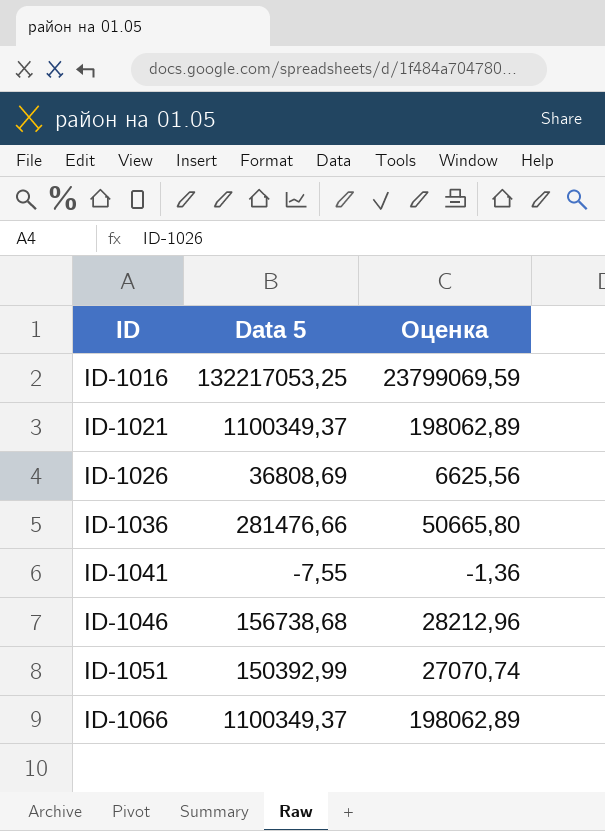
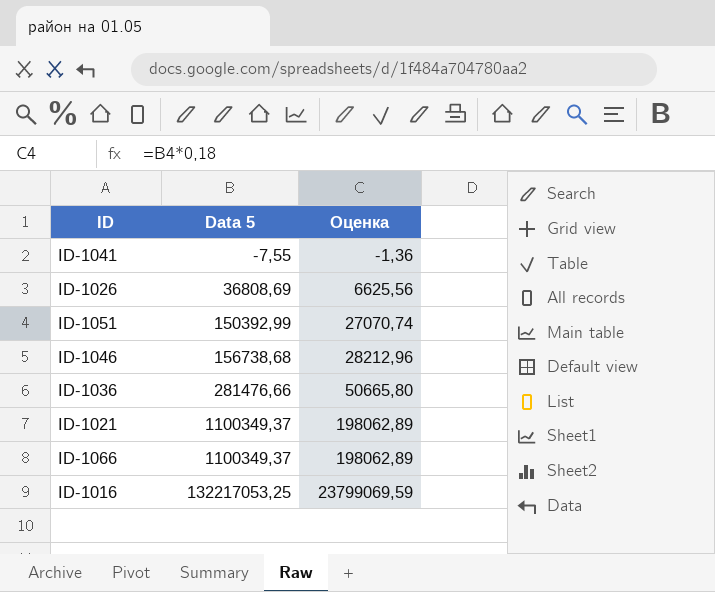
row order: ID ascending -> Data 5 ascending

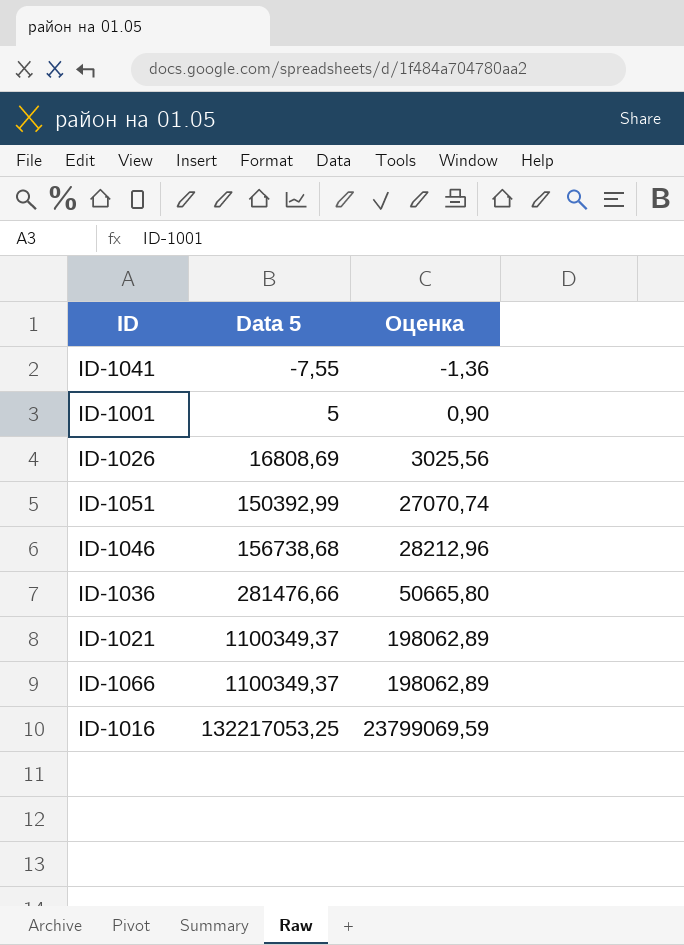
row ID-1001: none -> 5 | 0,90
ID-1026 | Data 5: 36808,69 -> 16808,69
ID-1026 | Оценка: 6625,56 -> 3025,56

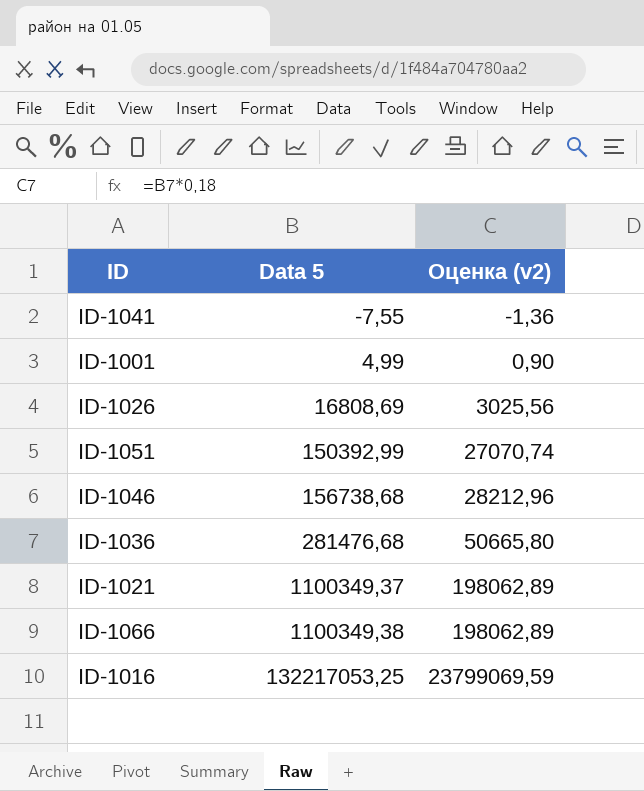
column name: Оценка -> Оценка (v2)
ID-1001 | Data 5: 5 -> 4,99
ID-1036 | Data 5: 281476,66 -> 281476,68
ID-1066 | Data 5: 1100349,37 -> 1100349,38

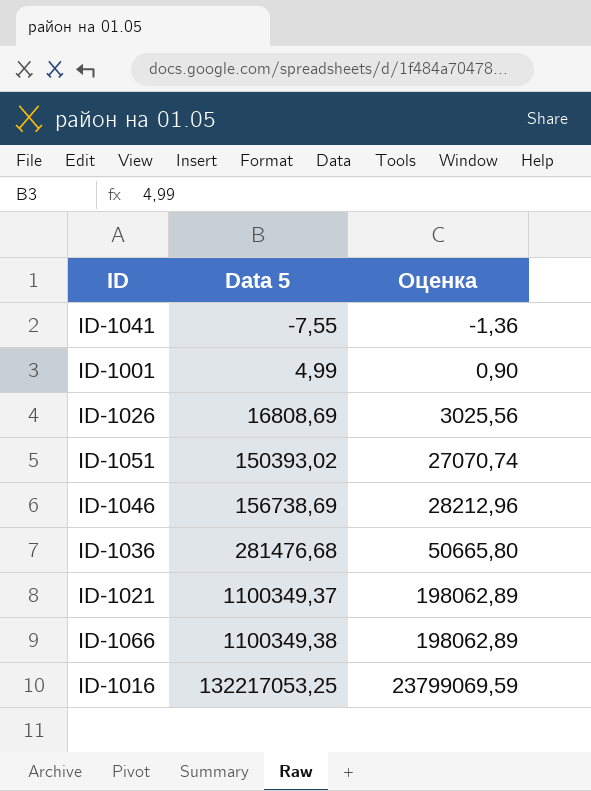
column name: Оценка (v2) -> Оценка
ID-1051 | Data 5: 150392,99 -> 150393,02
ID-1046 | Data 5: 156738,68 -> 156738,69

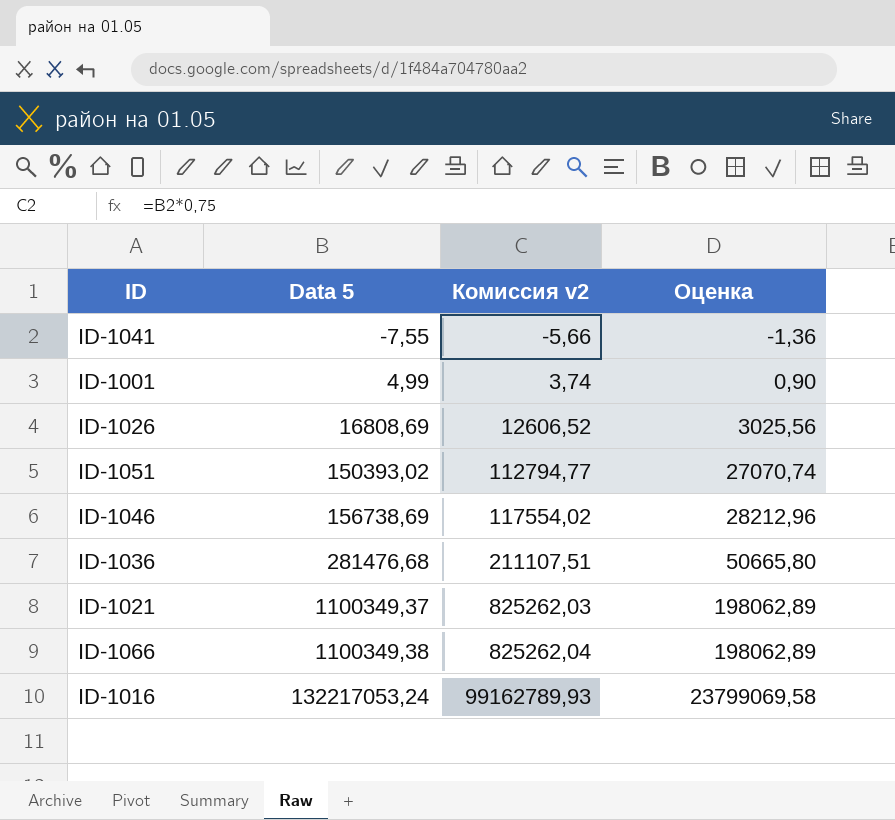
column Комиссия v2 | formula: none -> [Data 5] * 0,75
ID-1016 | Data 5: 132217053,25 -> 132217053,24
ID-1016 | Оценка: 23799069,59 -> 23799069,58

